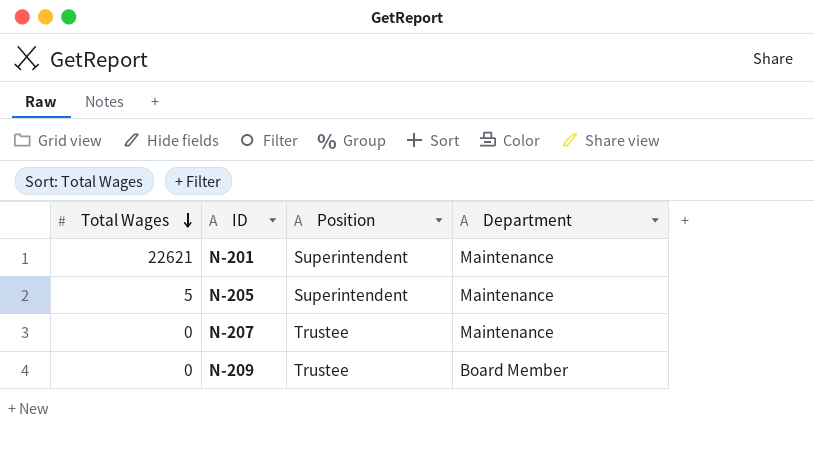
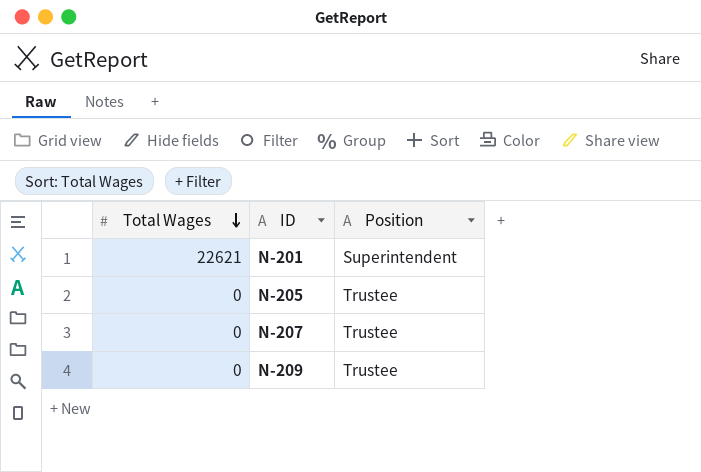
column Department | position: 4 -> none
N-205 | Total Wages: 5 -> 0
N-205 | Position: Superintendent -> Trustee

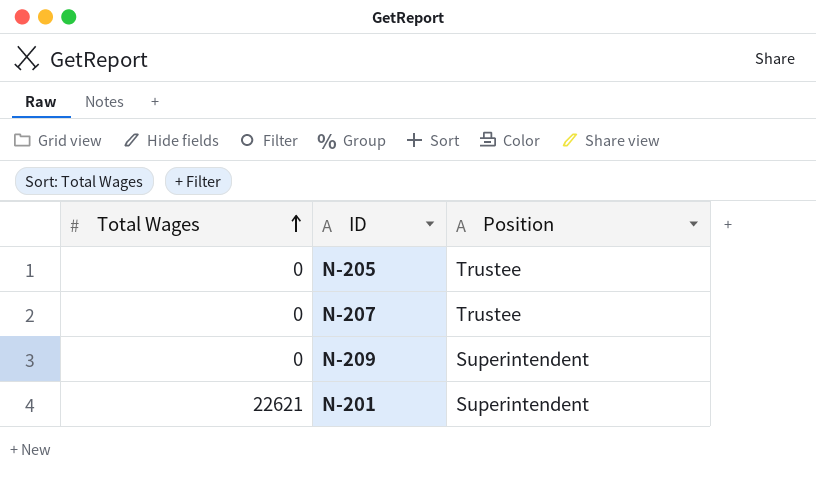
row order: Total Wages descending -> Total Wages ascending
N-209 | Position: Trustee -> Superintendent

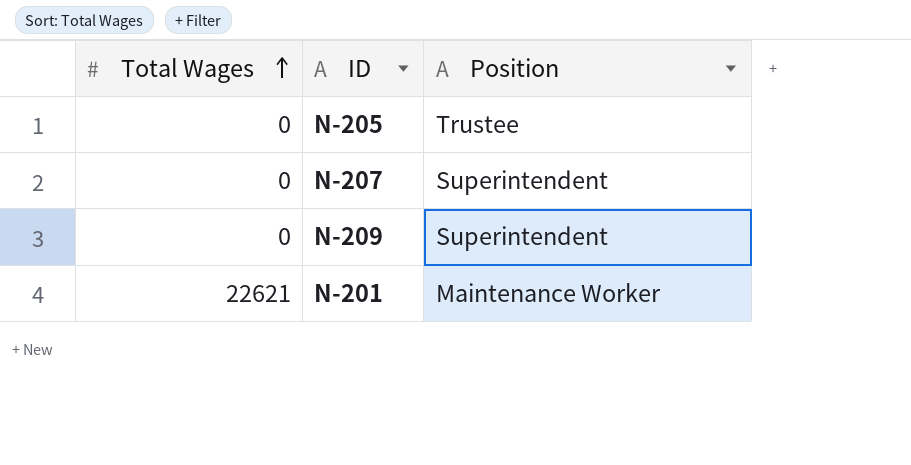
N-207 | Position: Trustee -> Superintendent
N-201 | Position: Superintendent -> Maintenance Worker

